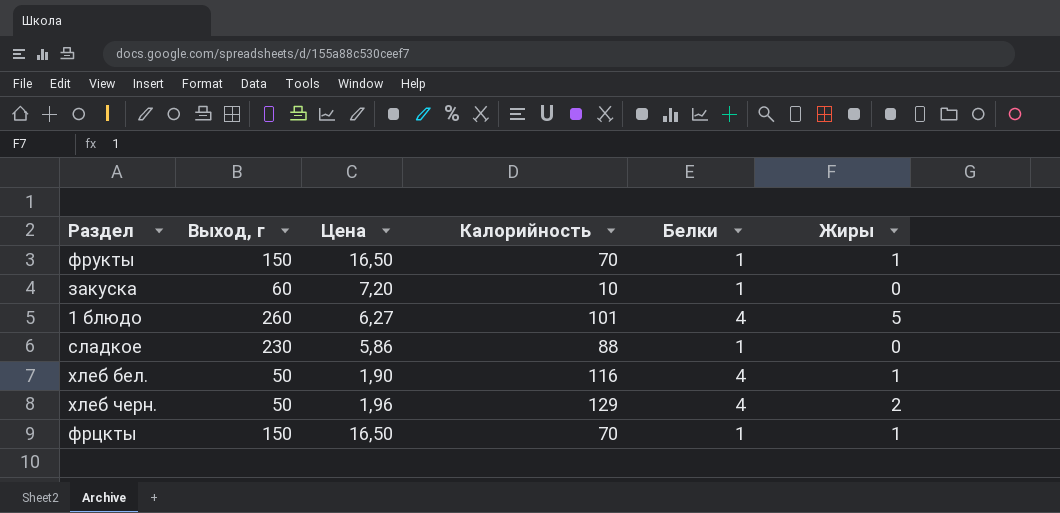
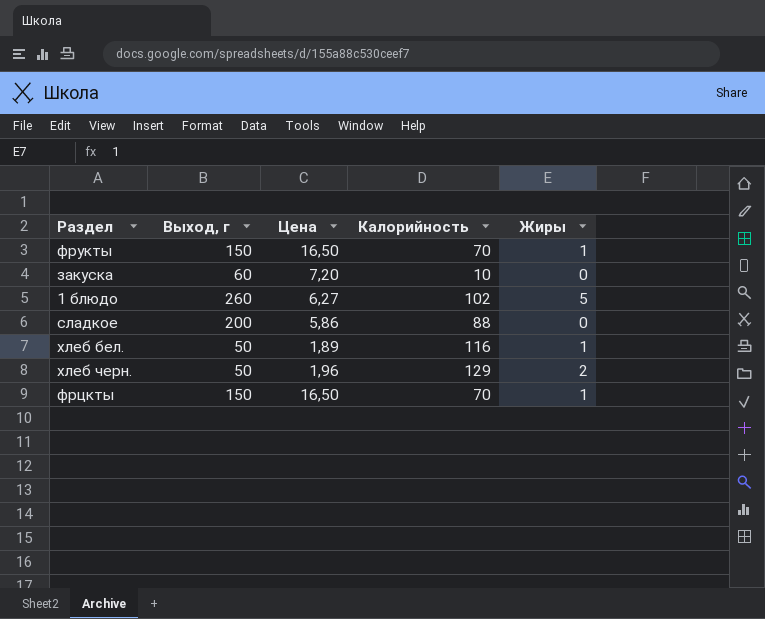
column Белки | position: 5 -> none
1 блюдо | Калорийность: 101 -> 102
сладкое | Выход, г: 230 -> 200
хлеб бел. | Цена: 1,90 -> 1,89

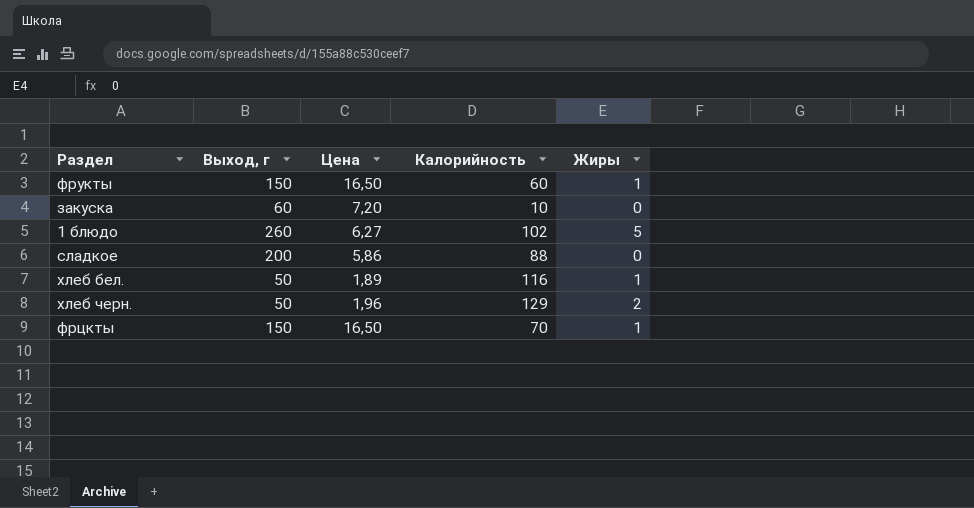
фрукты | Калорийность: 70 -> 60

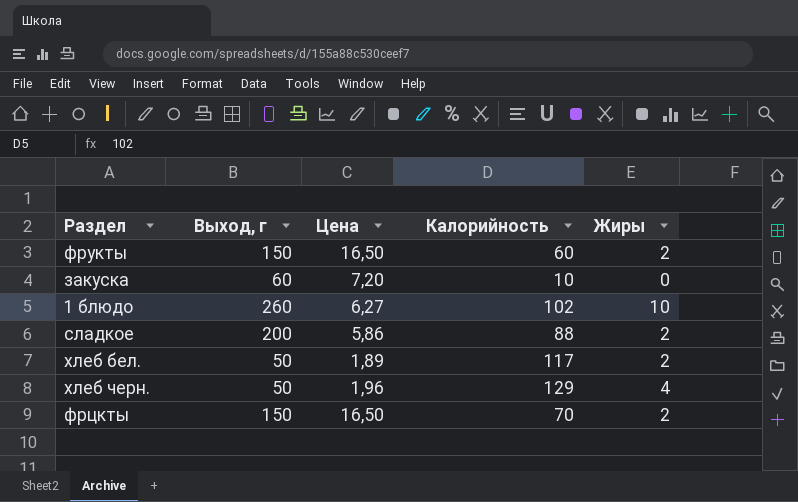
фрукты | Жиры: 1 -> 2
1 блюдо | Жиры: 5 -> 10
сладкое | Жиры: 0 -> 2
хлеб бел. | Калорийность: 116 -> 117
хлеб бел. | Жиры: 1 -> 2
хлеб черн. | Жиры: 2 -> 4
фрцкты | Жиры: 1 -> 2

